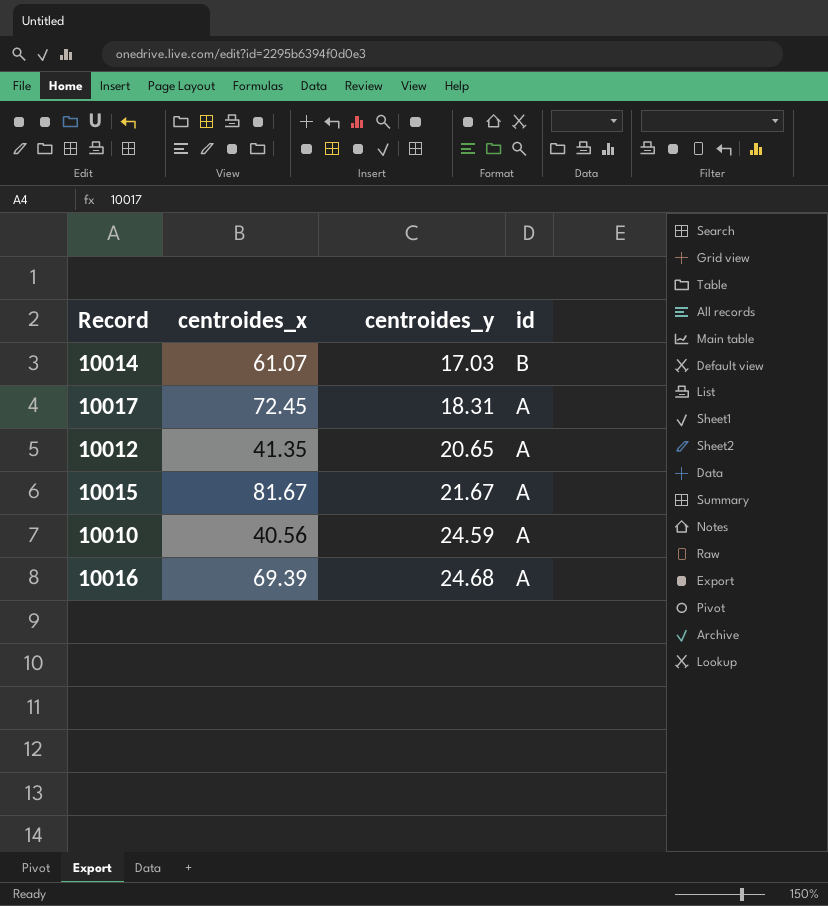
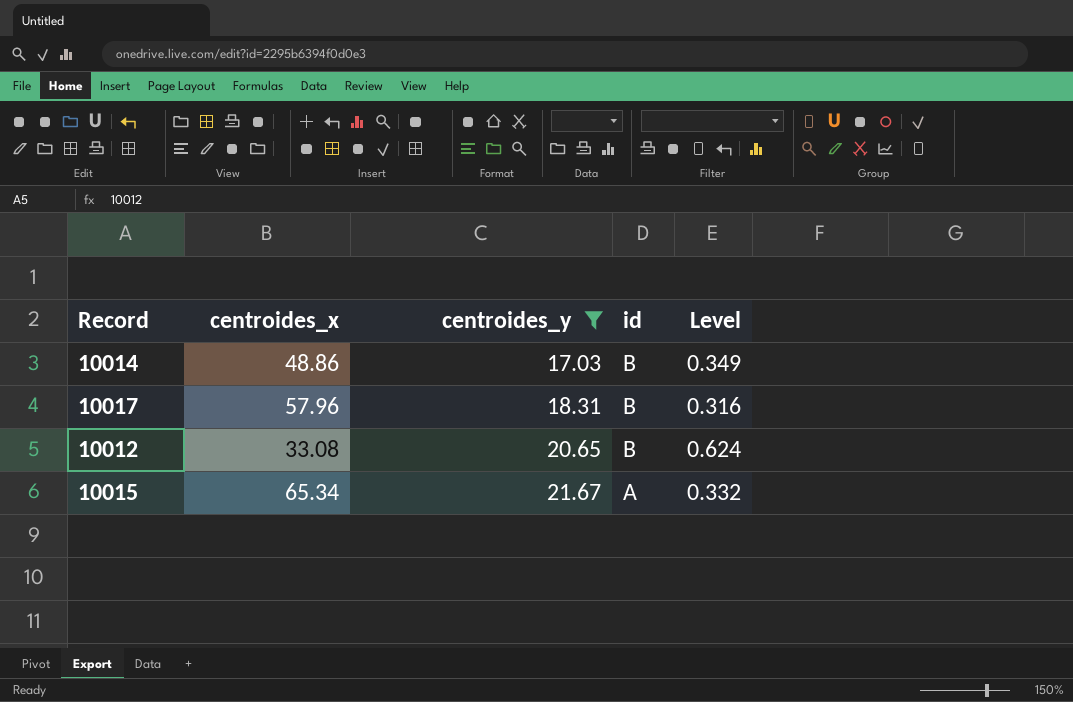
filter: none -> centroides_y <= 21.67
column Level | formula: none -> [centroides_y] / [centroides_x]
10014 | centroides_x: 61.07 -> 48.86
10017 | centroides_x: 72.45 -> 57.96
10017 | id: A -> B
10012 | centroides_x: 41.35 -> 33.08
10012 | id: A -> B
10015 | centroides_x: 81.67 -> 65.34

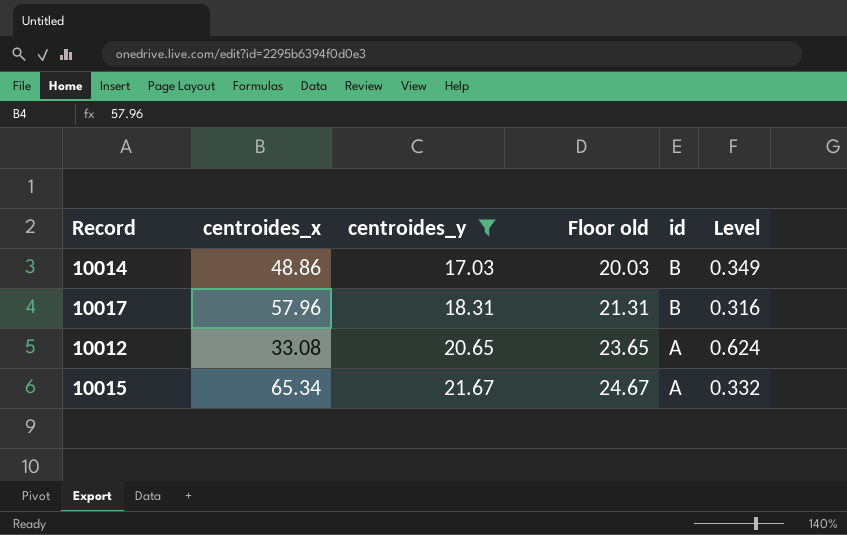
column Floor old | formula: none -> [centroides_y] + 3
10012 | id: B -> A

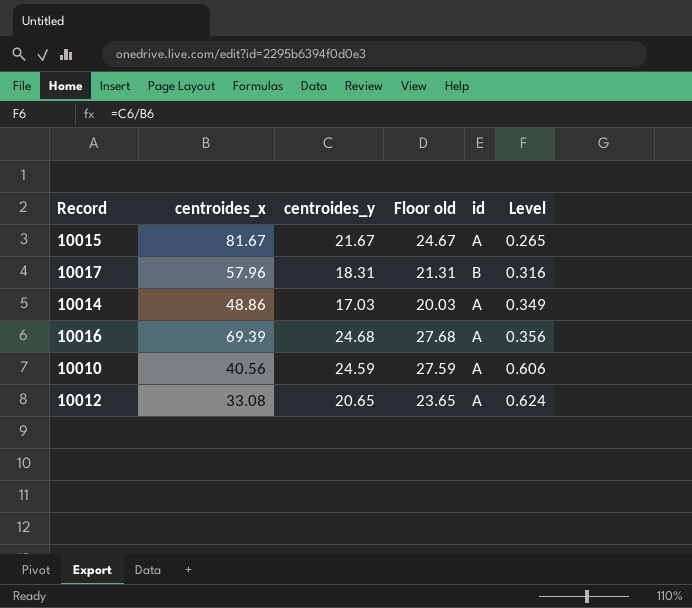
filter: centroides_y <= 21.67 -> none
row order: centroides_y ascending -> Level ascending
10015 | centroides_x: 65.34 -> 81.67
10015 | Level: 0.332 -> 0.265
10014 | id: B -> A

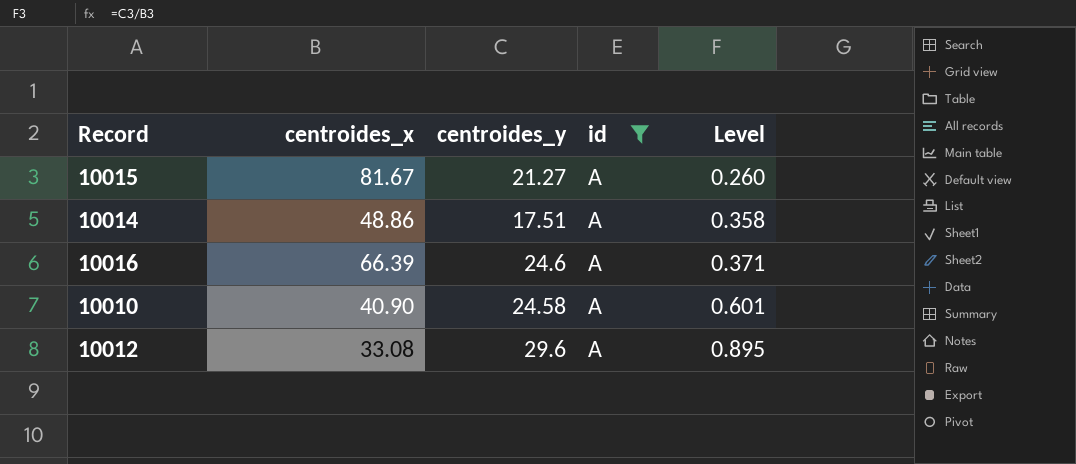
filter: none -> id = A
column Floor old | formula: [centroides_y] + 3 -> none
10015 | centroides_y: 21.67 -> 21.27
10015 | Level: 0.265 -> 0.260
10014 | centroides_y: 17.03 -> 17.51
10014 | Level: 0.349 -> 0.358
10016 | centroides_x: 69.39 -> 66.39
10016 | centroides_y: 24.68 -> 24.6
10016 | Level: 0.356 -> 0.371
10010 | centroides_x: 40.56 -> 40.90
10010 | centroides_y: 24.59 -> 24.58
10010 | Level: 0.606 -> 0.601
10012 | centroides_y: 20.65 -> 29.6
10012 | Level: 0.624 -> 0.895

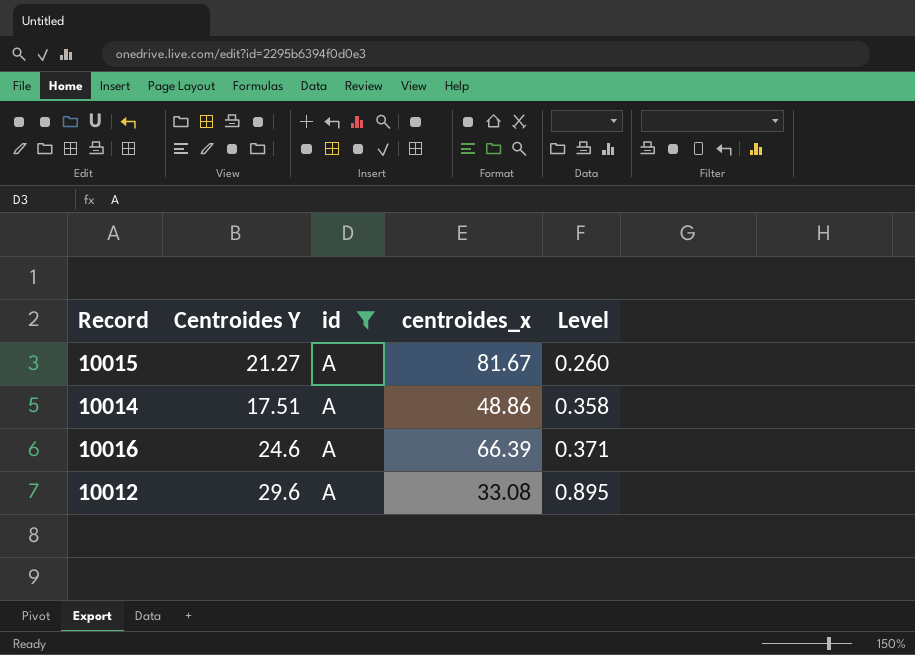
column name: centroides_y -> Centroides Y
column centroides_x | position: 2 -> 4
row 10010: 40.90 | 24.58 | A | 0.601 -> none

